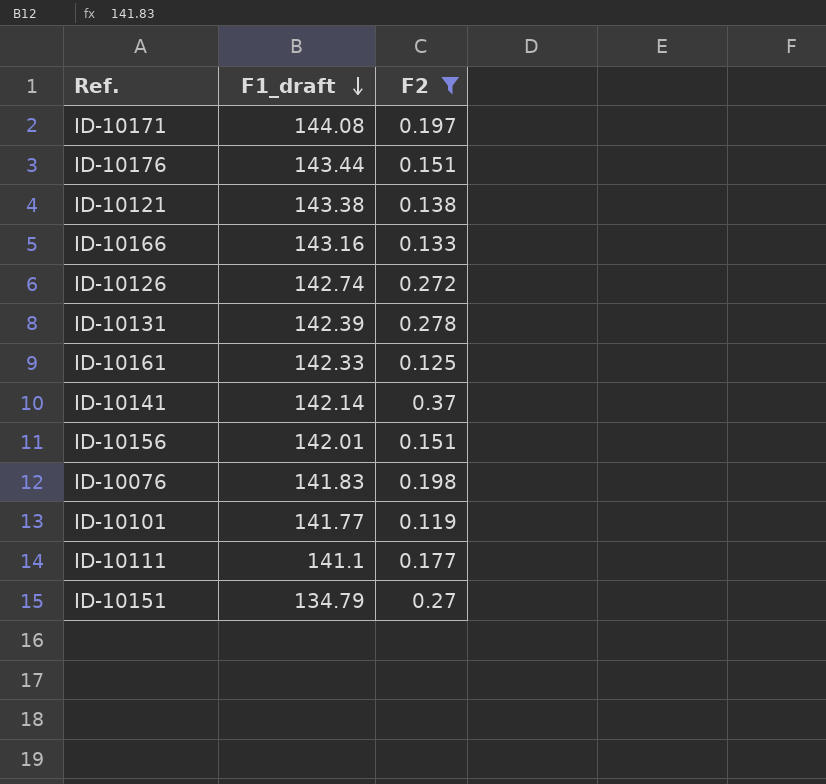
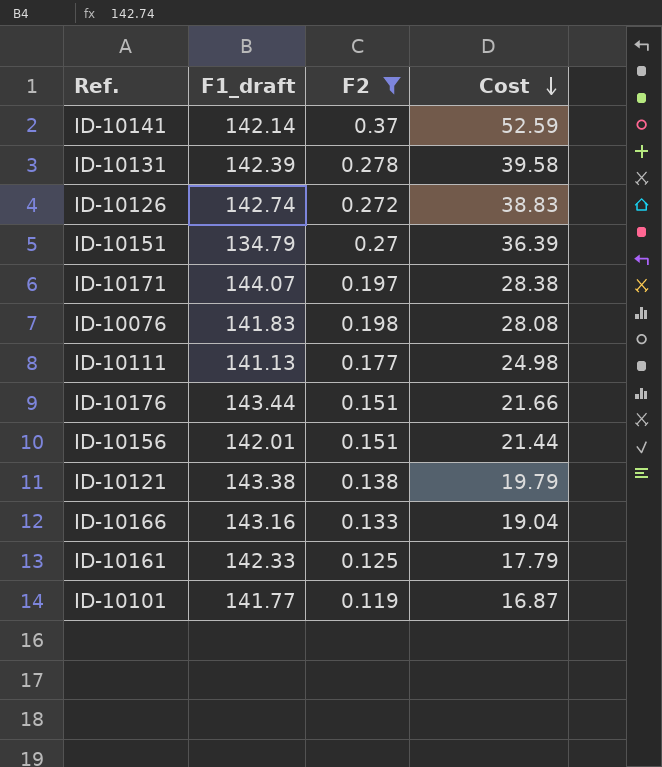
row order: F1_draft descending -> Cost descending
column Cost | formula: none -> [F1_draft] * [F2]
ID-10171 | F1_draft: 144.08 -> 144.07
ID-10111 | F1_draft: 141.1 -> 141.13

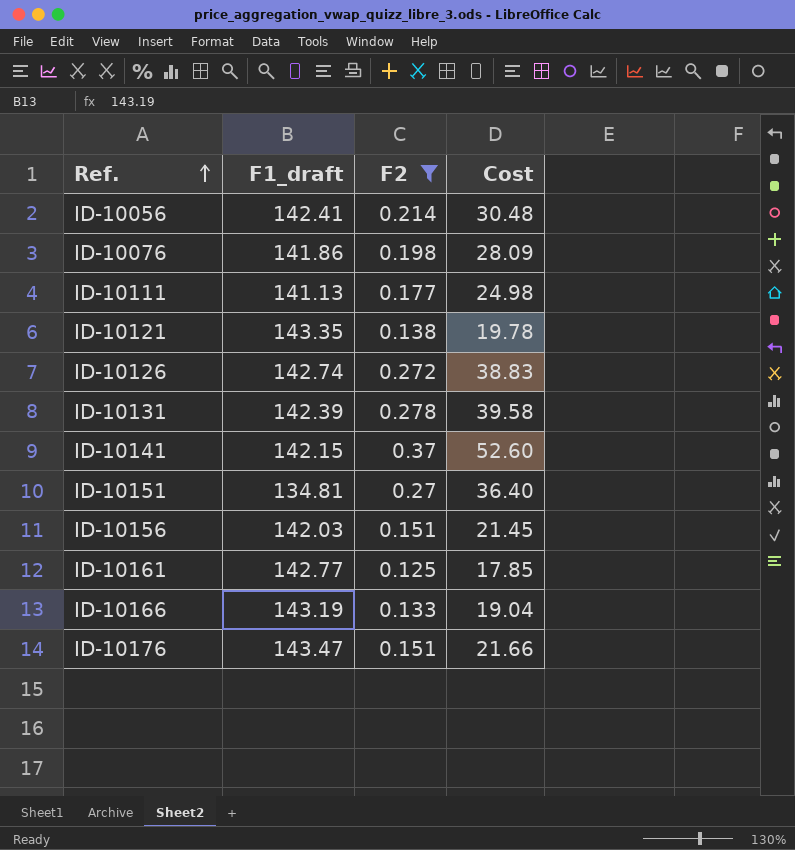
row order: Cost descending -> Ref. ascending
row ID-10171: 144.07 | 0.197 | 28.38 -> none
row ID-10101: 141.77 | 0.119 | 16.87 -> none
row ID-10056: none -> 142.41 | 0.214 | 30.48
ID-10076 | F1_draft: 141.83 -> 141.86
ID-10076 | Cost: 28.08 -> 28.09
ID-10121 | F1_draft: 143.38 -> 143.35
ID-10121 | Cost: 19.79 -> 19.78
ID-10141 | F1_draft: 142.14 -> 142.15
ID-10141 | Cost: 52.59 -> 52.60
ID-10151 | F1_draft: 134.79 -> 134.81
ID-10151 | Cost: 36.39 -> 36.40
ID-10156 | F1_draft: 142.01 -> 142.03
ID-10156 | Cost: 21.44 -> 21.45
ID-10161 | F1_draft: 142.33 -> 142.77
ID-10161 | Cost: 17.79 -> 17.85
ID-10166 | F1_draft: 143.16 -> 143.19
ID-10176 | F1_draft: 143.44 -> 143.47

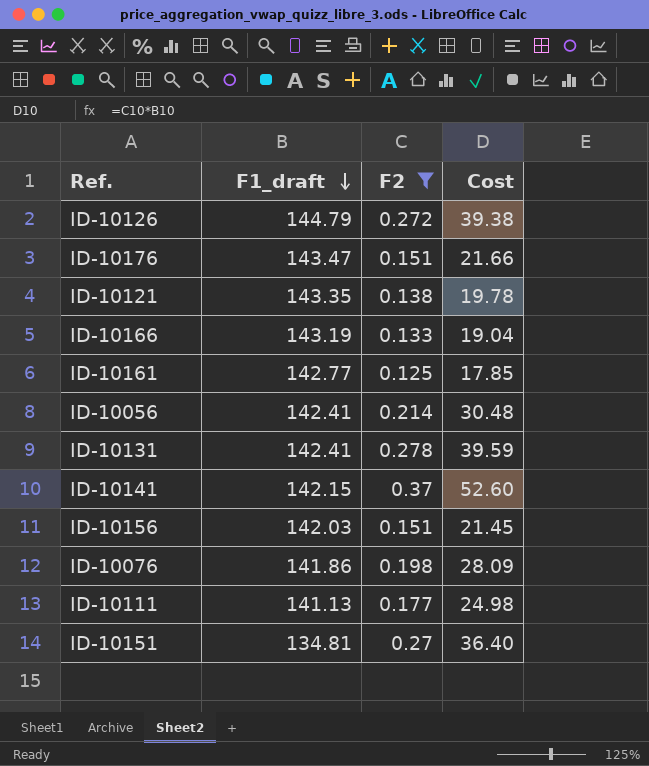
row order: Ref. ascending -> F1_draft descending
ID-10126 | F1_draft: 142.74 -> 144.79
ID-10126 | Cost: 38.83 -> 39.38
ID-10131 | F1_draft: 142.39 -> 142.41
ID-10131 | Cost: 39.58 -> 39.59

